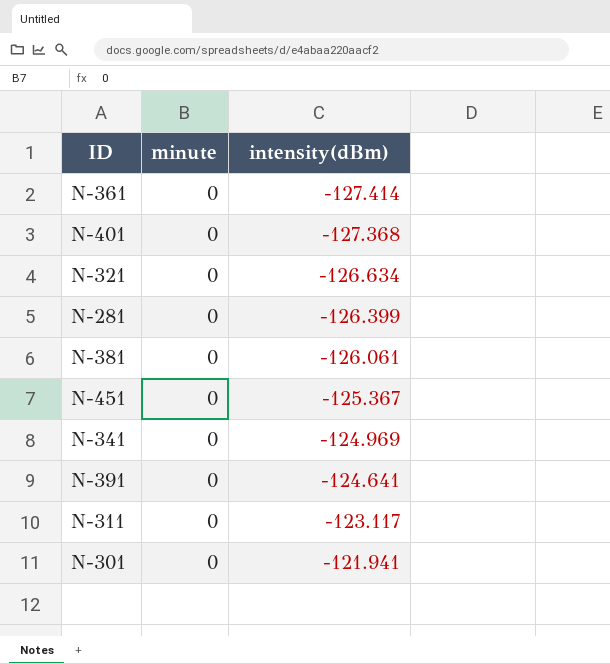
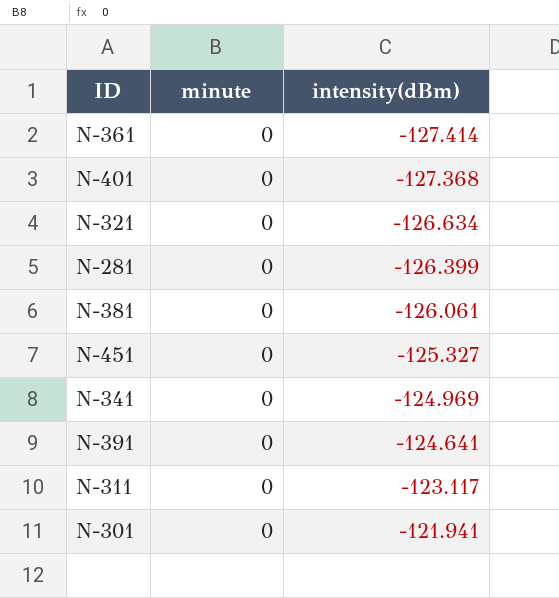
N-451 | intensity(dBm): -125.367 -> -125.327

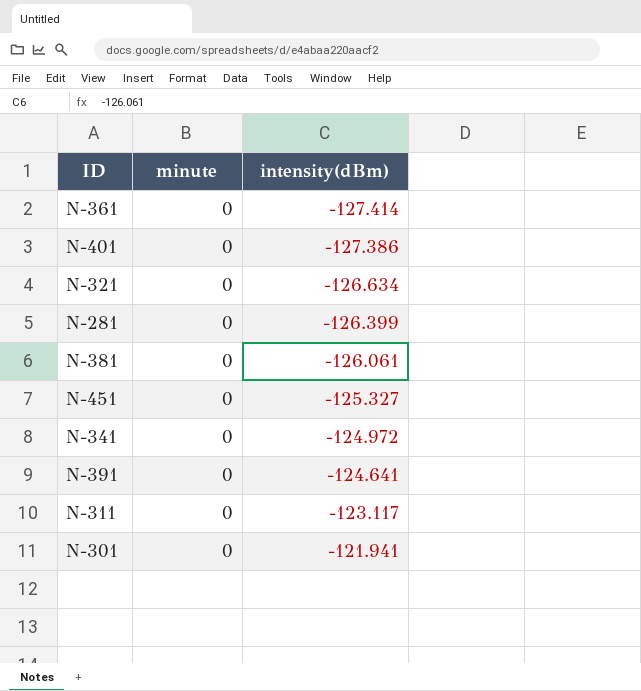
N-401 | intensity(dBm): -127.368 -> -127.386
N-341 | intensity(dBm): -124.969 -> -124.972

